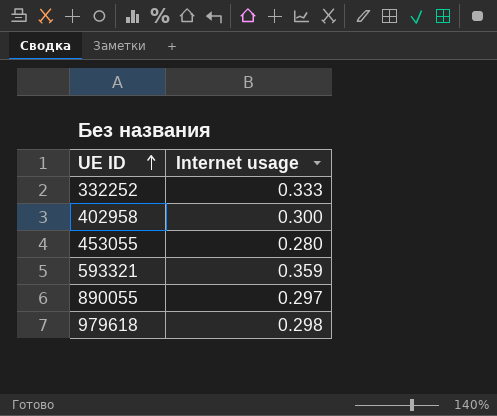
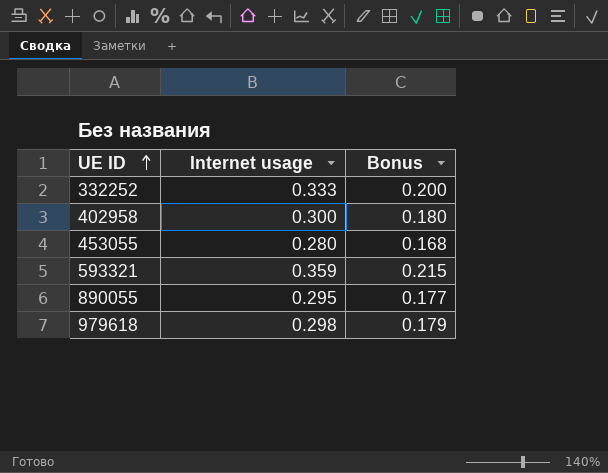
column Bonus | formula: none -> [Internet usage] * 0.6
890055 | Internet usage: 0.297 -> 0.295

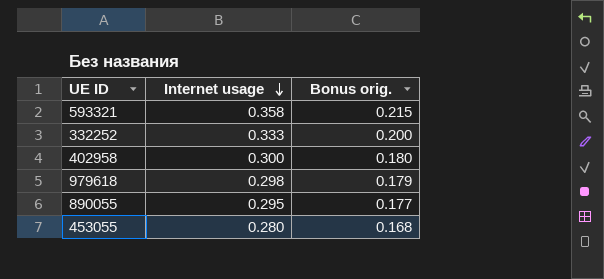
row order: UE ID ascending -> Internet usage descending
column name: Bonus -> Bonus orig.
593321 | Internet usage: 0.359 -> 0.358

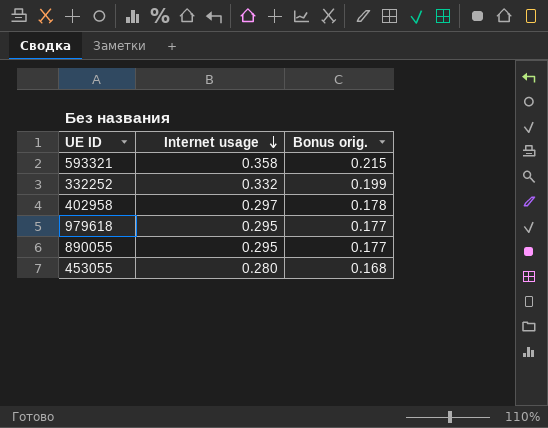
332252 | Internet usage: 0.333 -> 0.332
332252 | Bonus orig.: 0.200 -> 0.199
402958 | Internet usage: 0.300 -> 0.297
402958 | Bonus orig.: 0.180 -> 0.178
979618 | Internet usage: 0.298 -> 0.295
979618 | Bonus orig.: 0.179 -> 0.177

